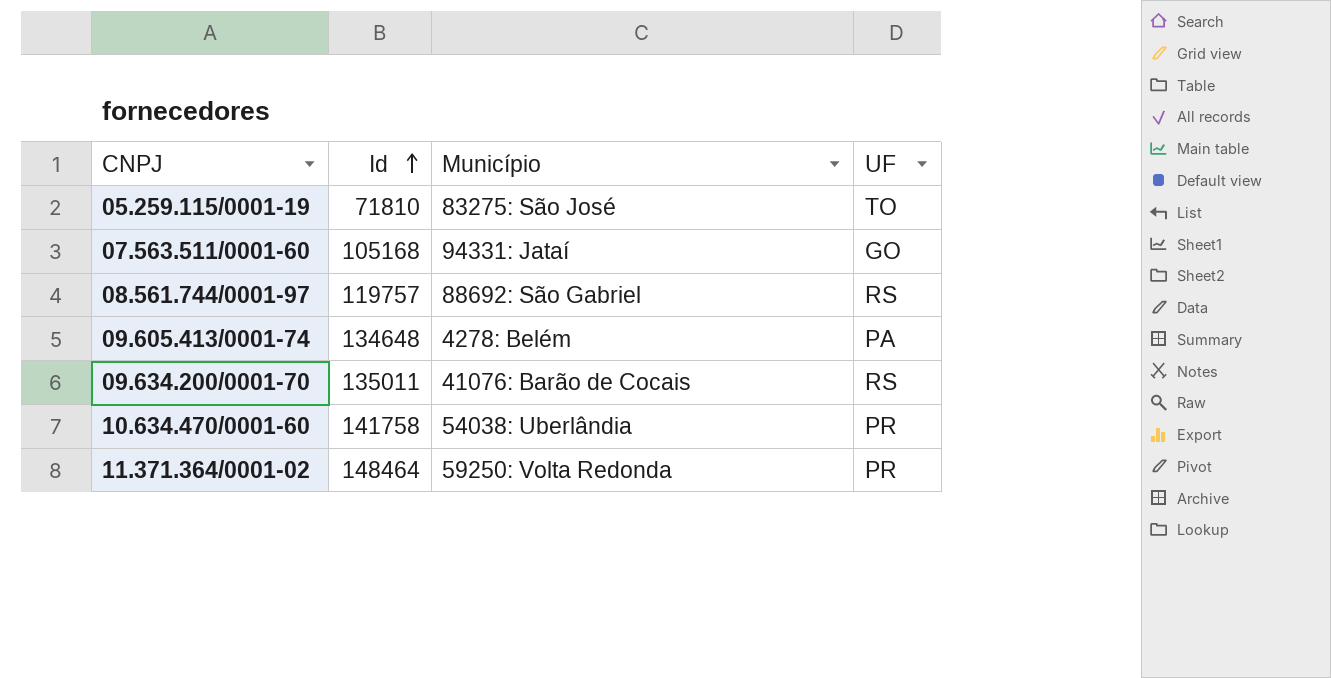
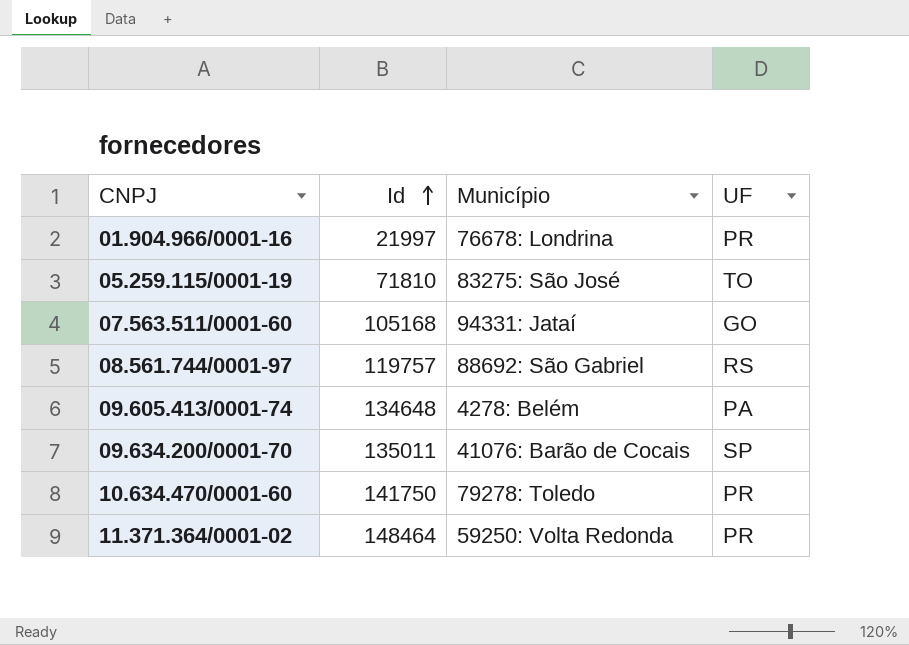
row 01.904.966/0001-16: none -> 21997 | 76678: Londrina | PR
09.634.200/0001-70 | UF: RS -> SP
10.634.470/0001-60 | Id: 141758 -> 141750
10.634.470/0001-60 | Município: 54038: Uberlândia -> 79278: Toledo

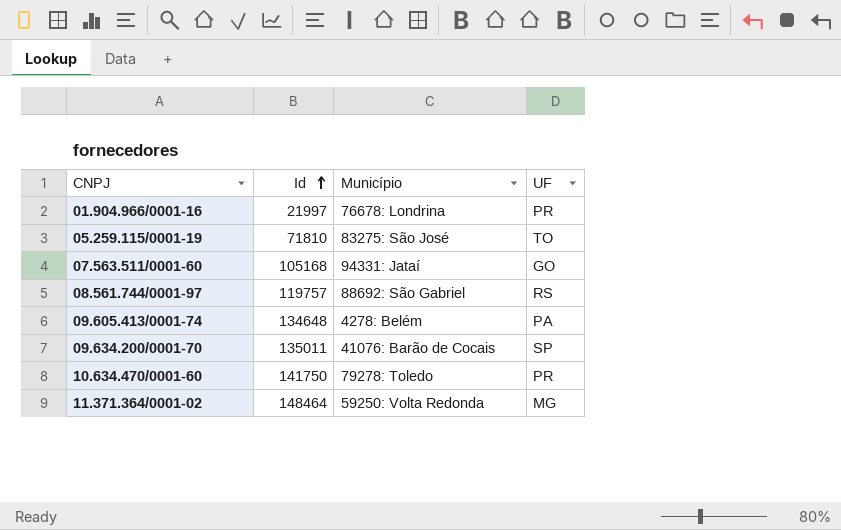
11.371.364/0001-02 | UF: PR -> MG

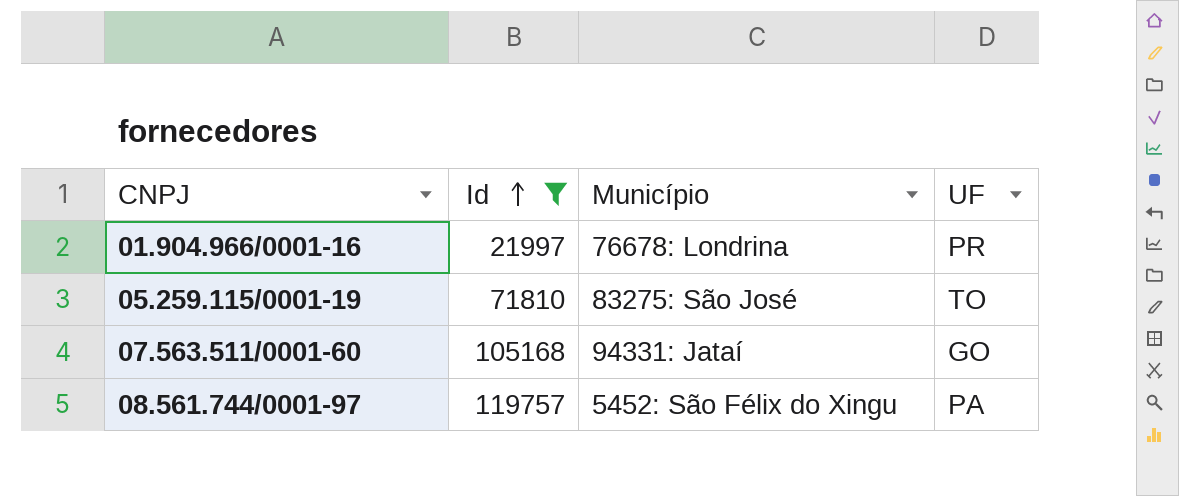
filter: none -> Id <= 119757
08.561.744/0001-97 | Município: 88692: São Gabriel -> 5452: São Félix do Xingu
08.561.744/0001-97 | UF: RS -> PA

